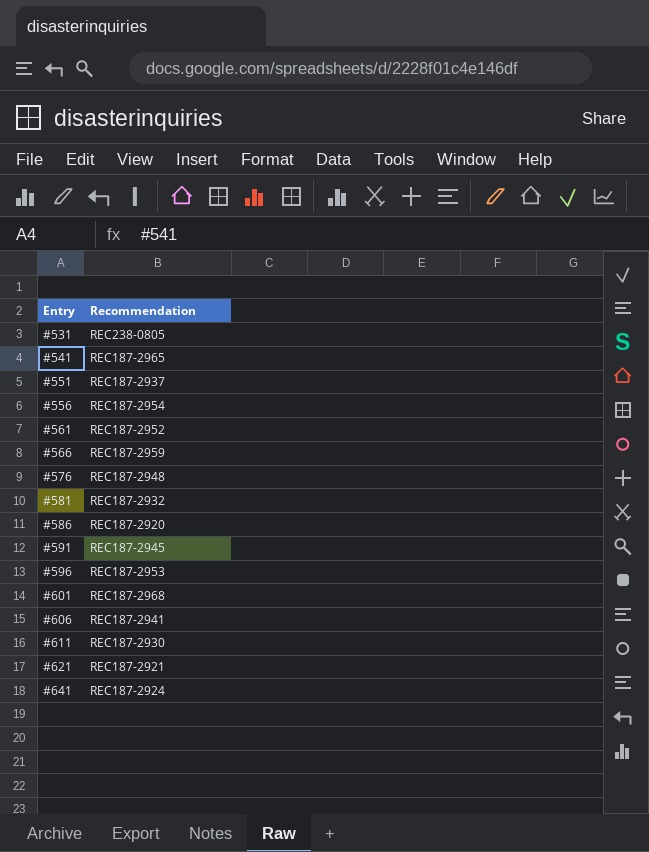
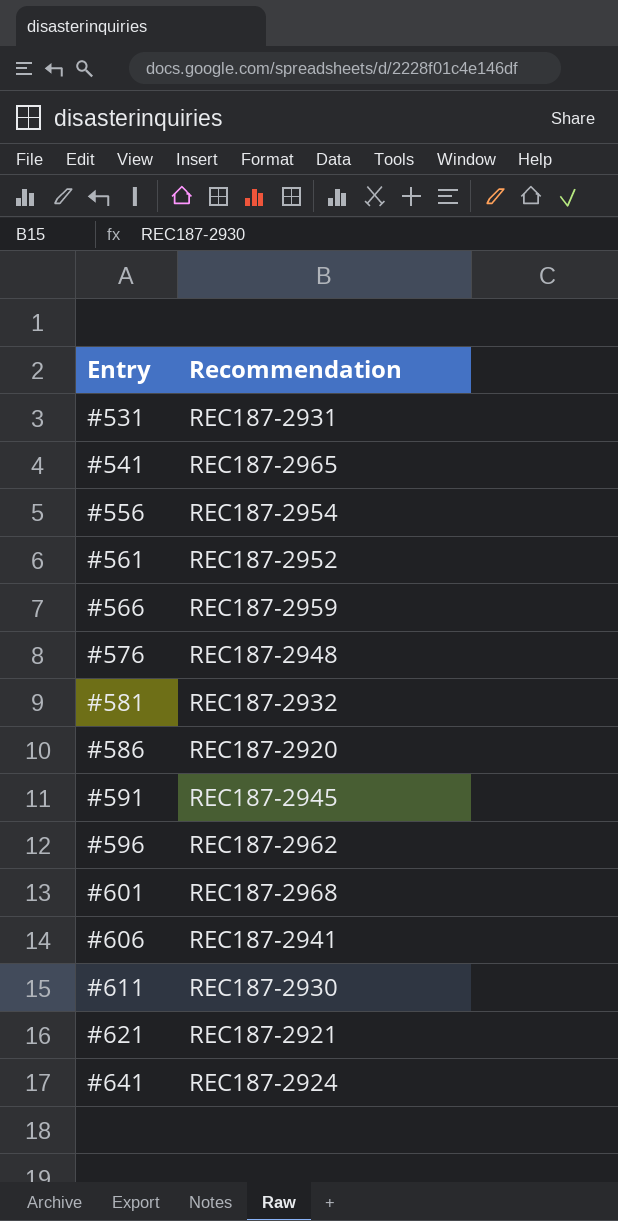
row #551: REC187-2937 -> none
#531 | Recommendation: REC238-0805 -> REC187-2931
#596 | Recommendation: REC187-2953 -> REC187-2962

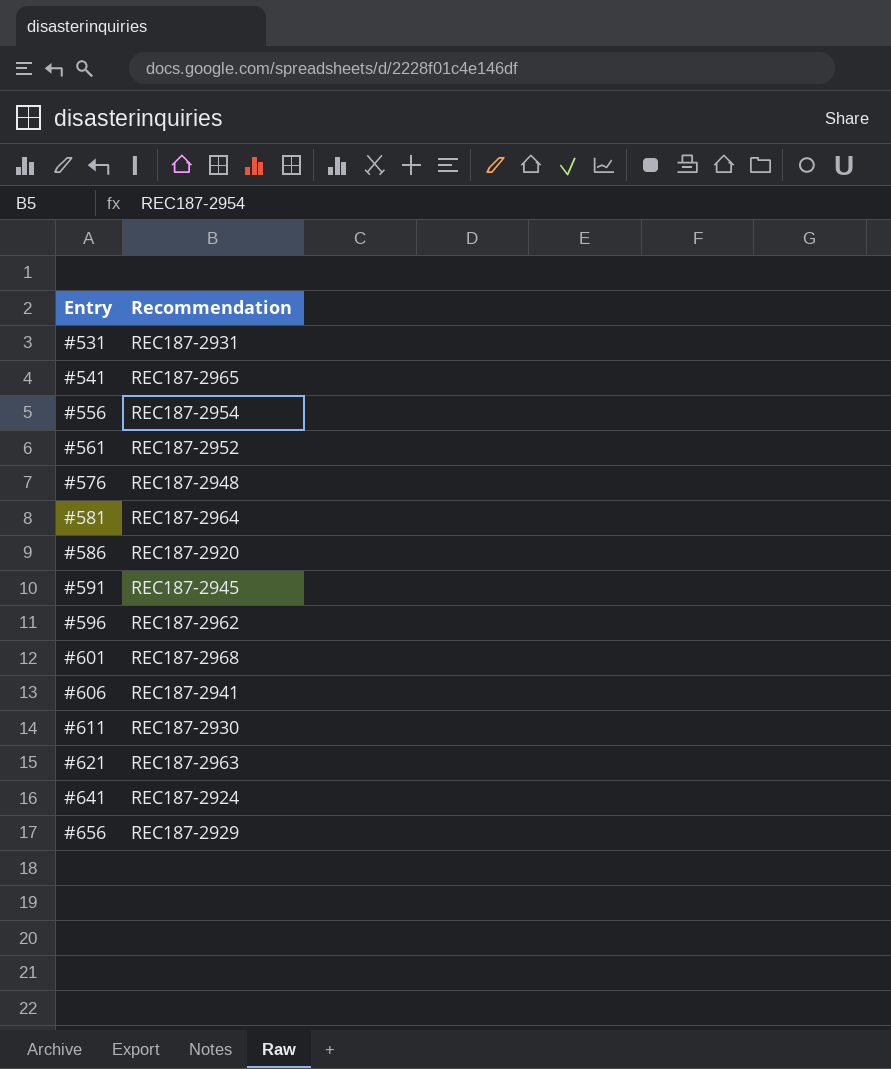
row #566: REC187-2959 -> none
#581 | Recommendation: REC187-2932 -> REC187-2964
#621 | Recommendation: REC187-2921 -> REC187-2963
row #656: none -> REC187-2929

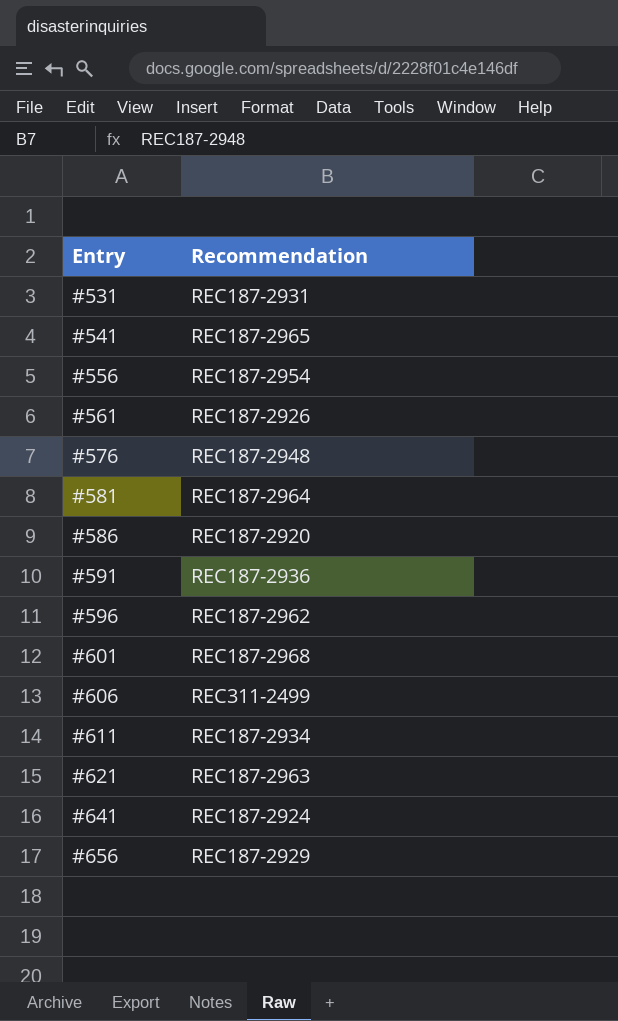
#561 | Recommendation: REC187-2952 -> REC187-2926
#591 | Recommendation: REC187-2945 -> REC187-2936
#606 | Recommendation: REC187-2941 -> REC311-2499
#611 | Recommendation: REC187-2930 -> REC187-2934

